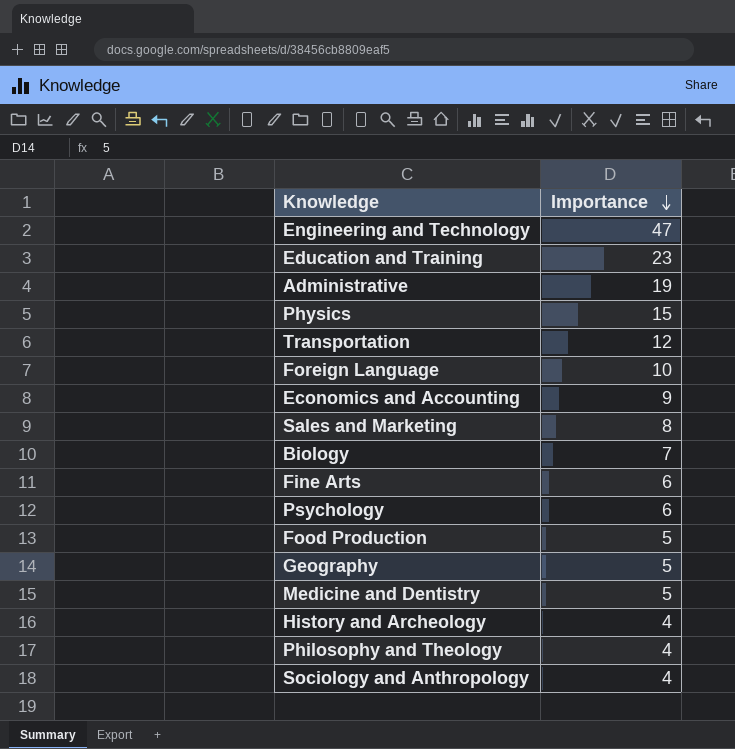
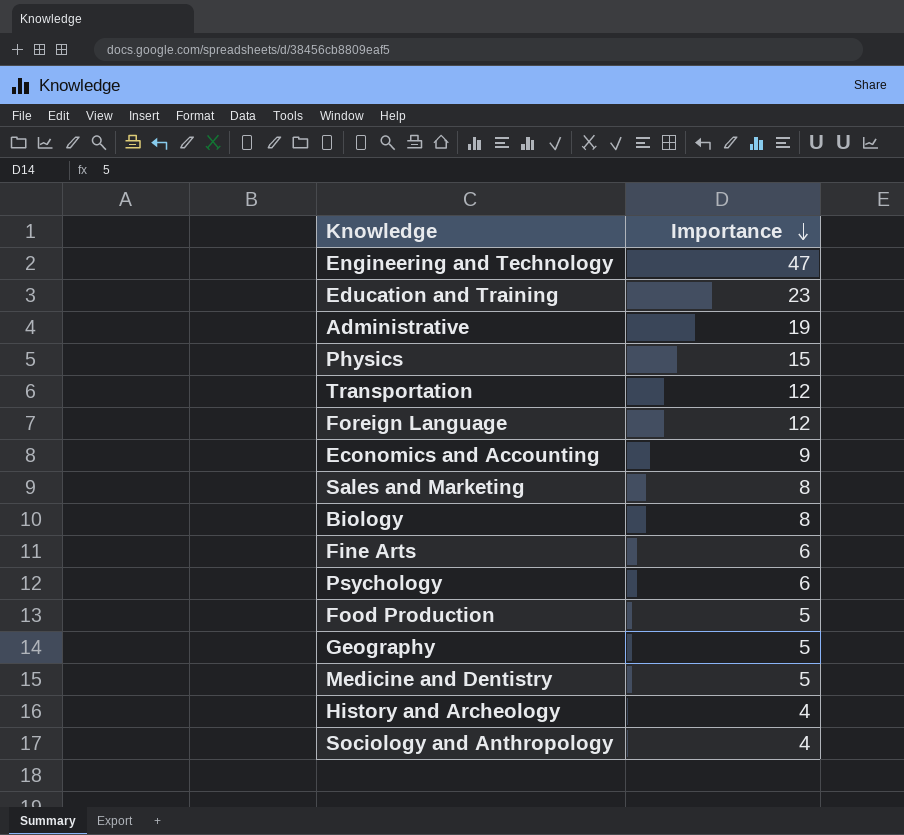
row Philosophy and Theology: 4 -> none
Foreign Language | Importance: 10 -> 12
Biology | Importance: 7 -> 8

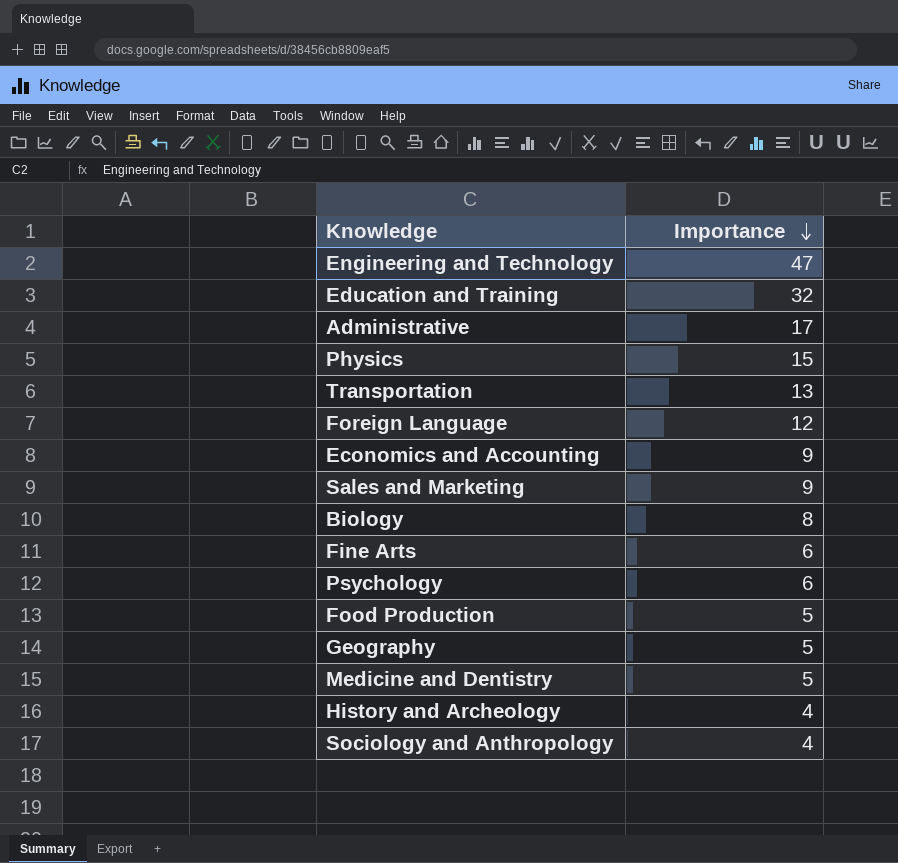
Education and Training | Importance: 23 -> 32
Administrative | Importance: 19 -> 17
Transportation | Importance: 12 -> 13
Sales and Marketing | Importance: 8 -> 9

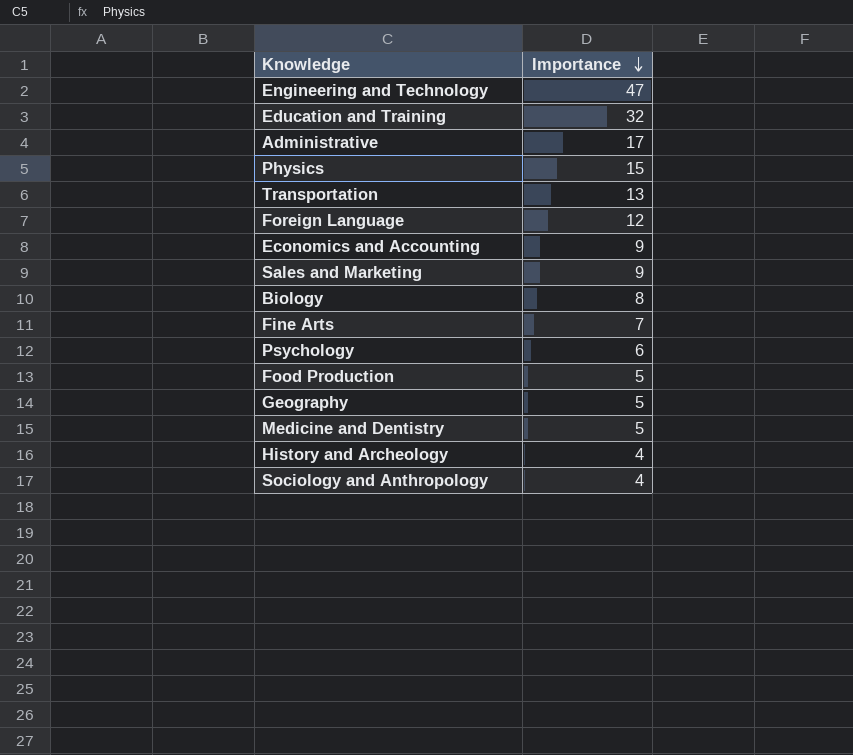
Fine Arts | Importance: 6 -> 7

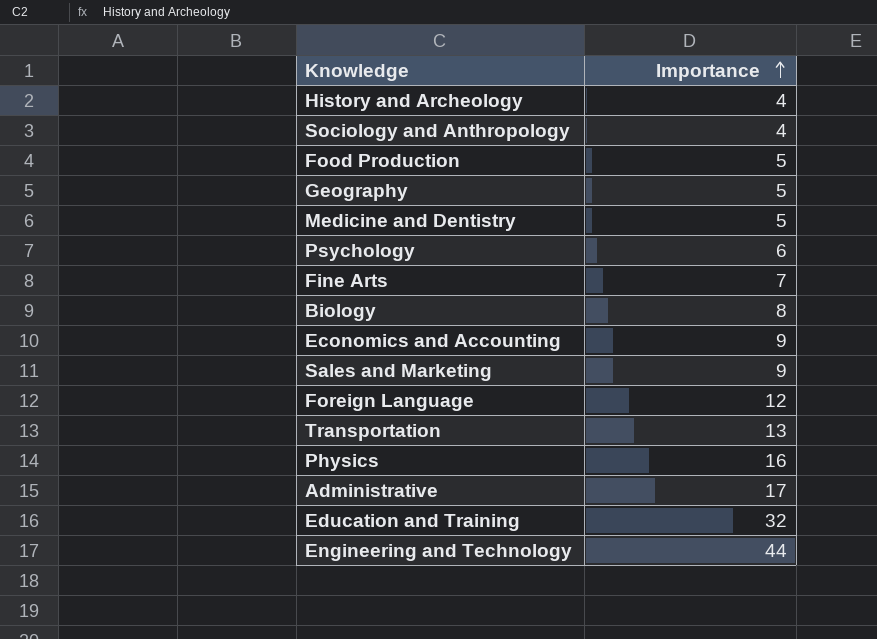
row order: Importance descending -> Importance ascending
Physics | Importance: 15 -> 16
Engineering and Technology | Importance: 47 -> 44

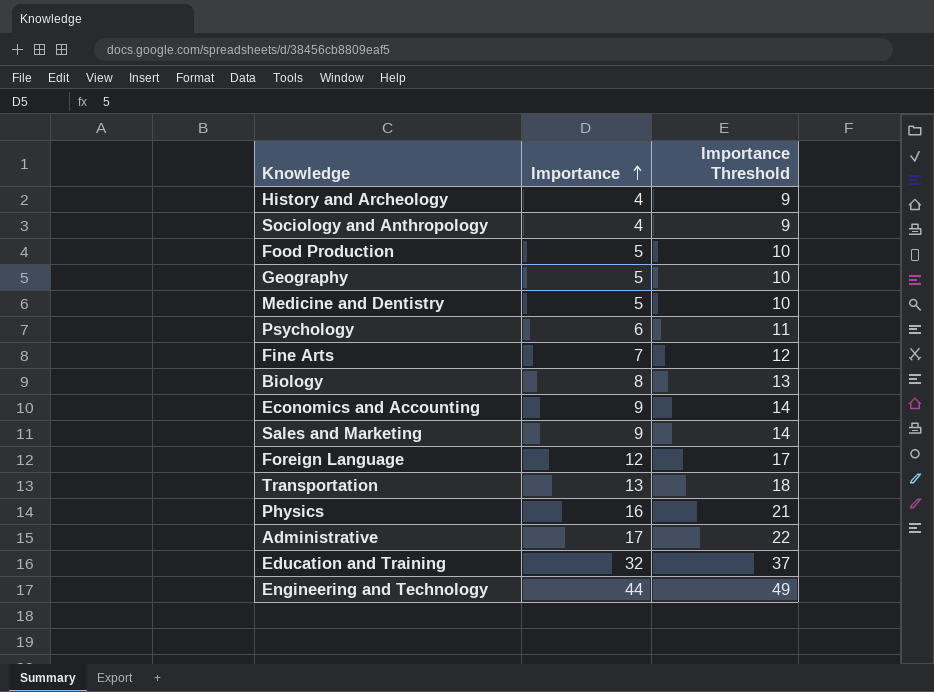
column Importance Threshold | formula: none -> [Importance] + 5

